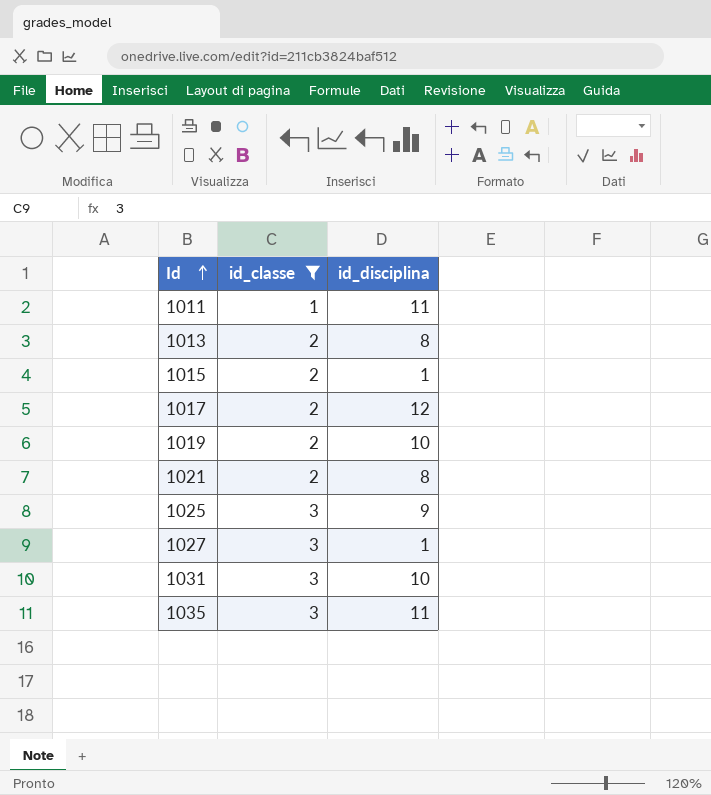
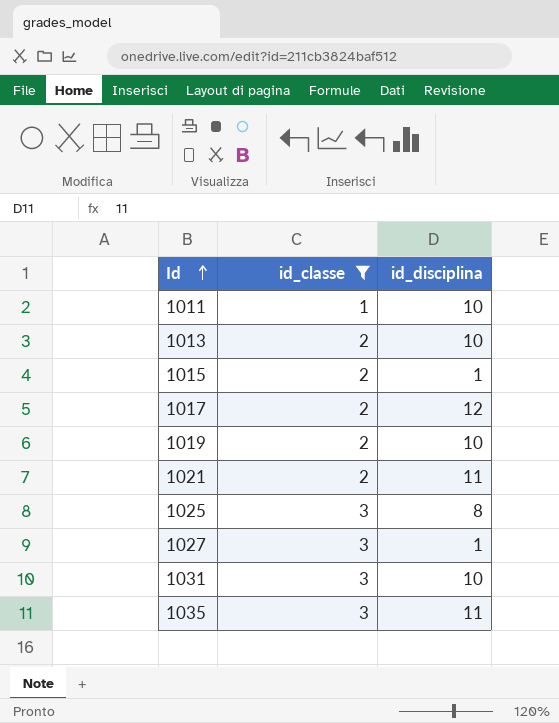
1011 | id_disciplina: 11 -> 10
1013 | id_disciplina: 8 -> 10
1021 | id_disciplina: 8 -> 11
1025 | id_disciplina: 9 -> 8

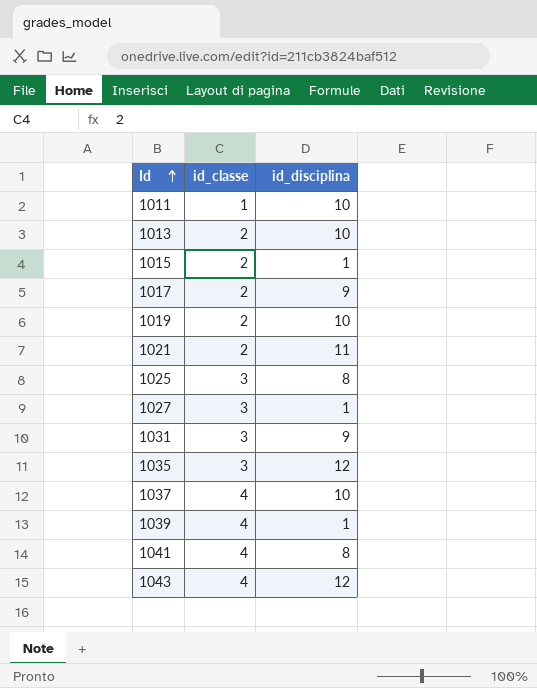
filter: id_classe != 4 -> none
1017 | id_disciplina: 12 -> 9
1031 | id_disciplina: 10 -> 9
1035 | id_disciplina: 11 -> 12

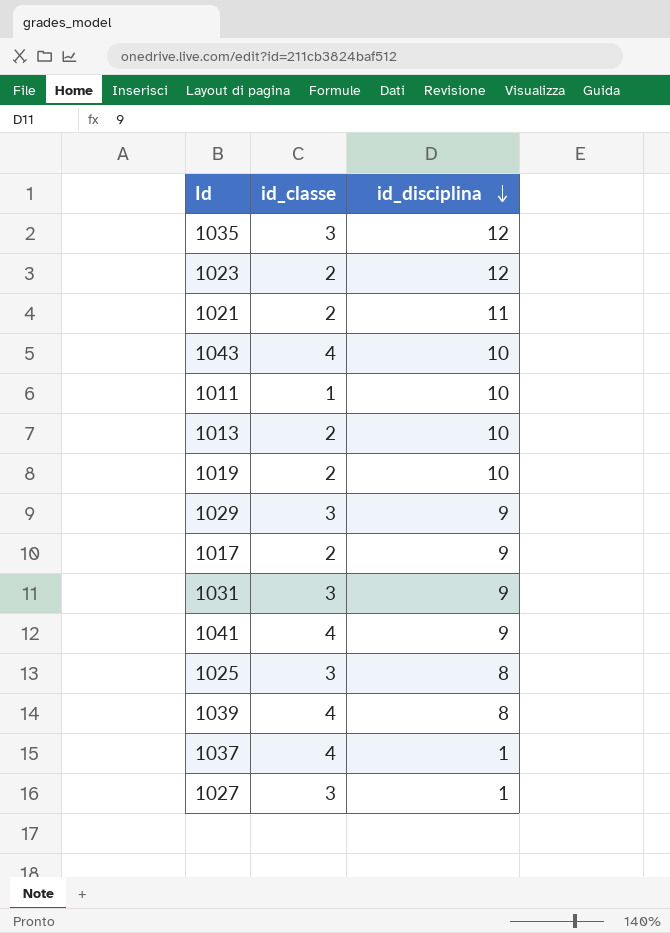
row order: Id ascending -> id_disciplina descending
row 1015: 2 | 1 -> none
row 1023: none -> 2 | 12
1043 | id_disciplina: 12 -> 10
row 1029: none -> 3 | 9
1041 | id_disciplina: 8 -> 9
1039 | id_disciplina: 1 -> 8
1037 | id_disciplina: 10 -> 1

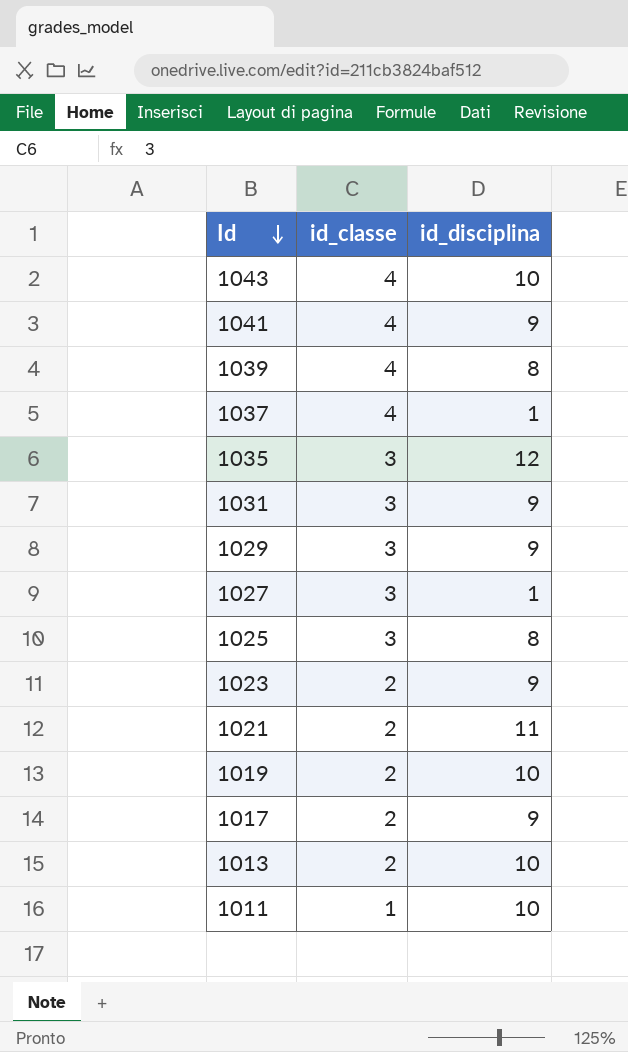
row order: id_disciplina descending -> Id descending
1023 | id_disciplina: 12 -> 9

